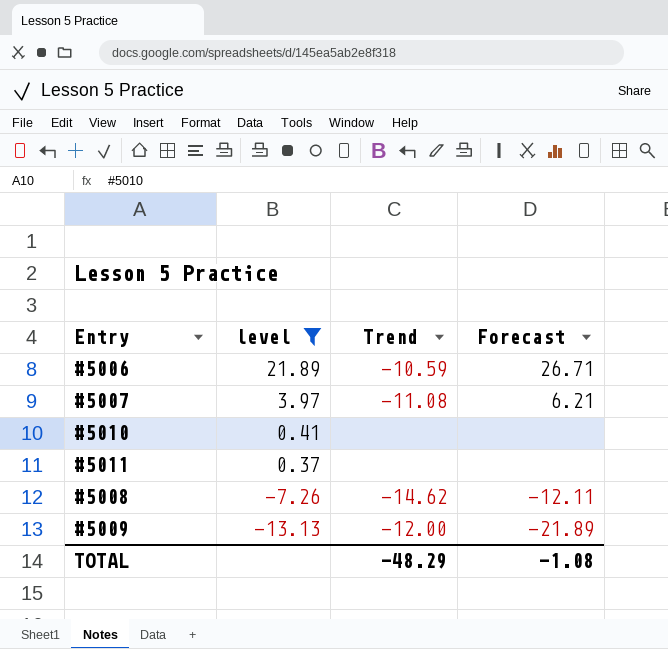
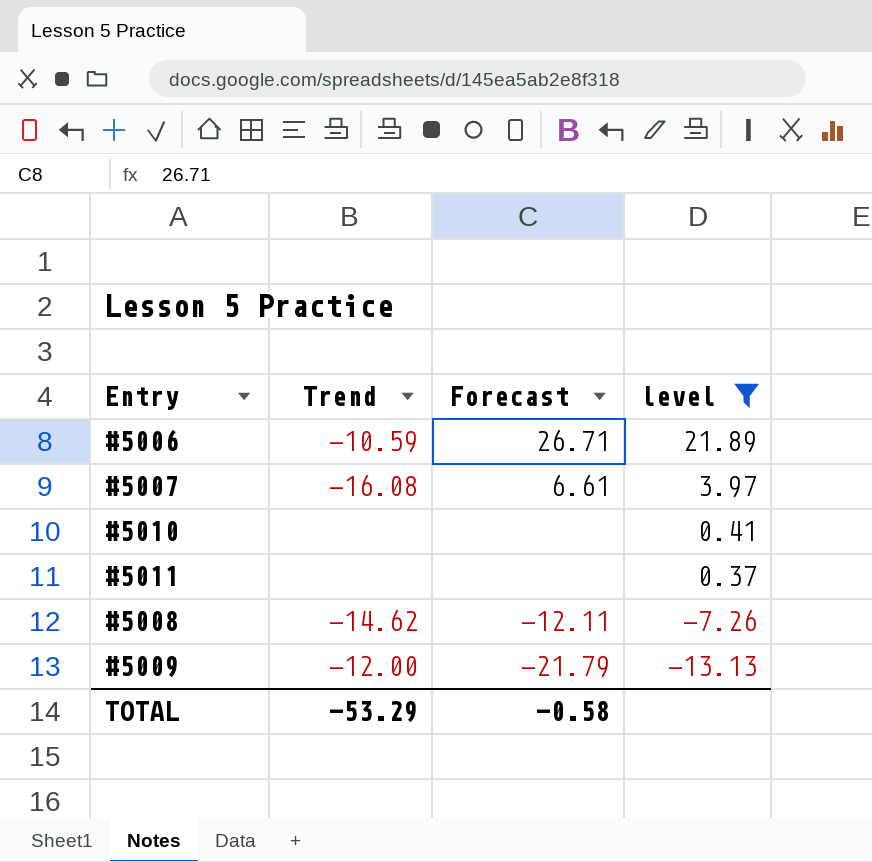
column level | position: 2 -> 4
#5007 | Trend: -11.08 -> -16.08
#5007 | Forecast: 6.21 -> 6.61
#5009 | Forecast: -21.89 -> -21.79
TOTAL | Trend: -48.29 -> -53.29
TOTAL | Forecast: -1.08 -> -0.58

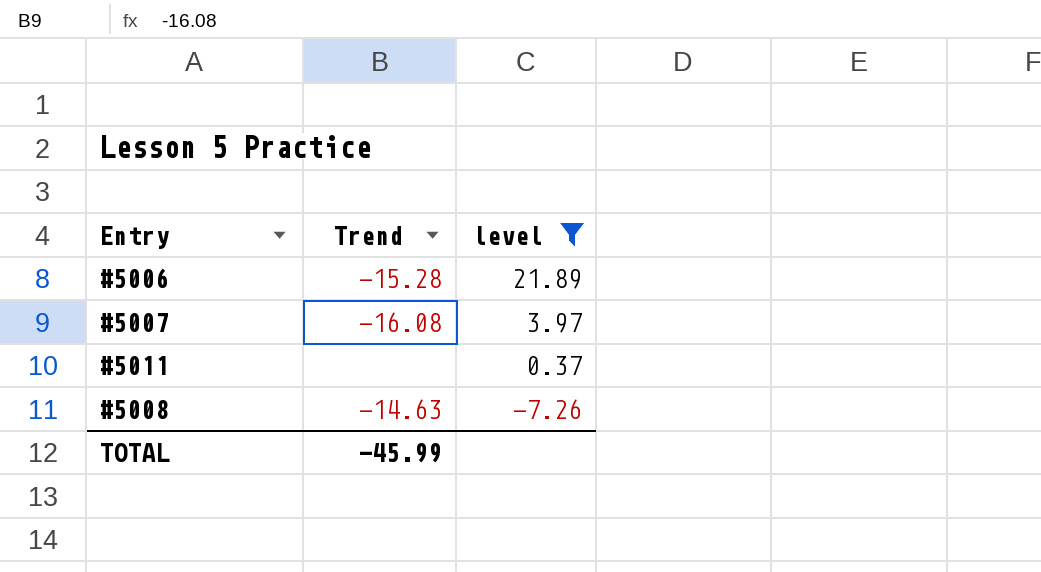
column Forecast | position: 3 -> none
row #5010: none | none | 0.41 -> none
row #5009: -12.00 | -21.79 | -13.13 -> none
#5006 | Trend: -10.59 -> -15.28
#5008 | Trend: -14.62 -> -14.63
TOTAL | Trend: -53.29 -> -45.99

